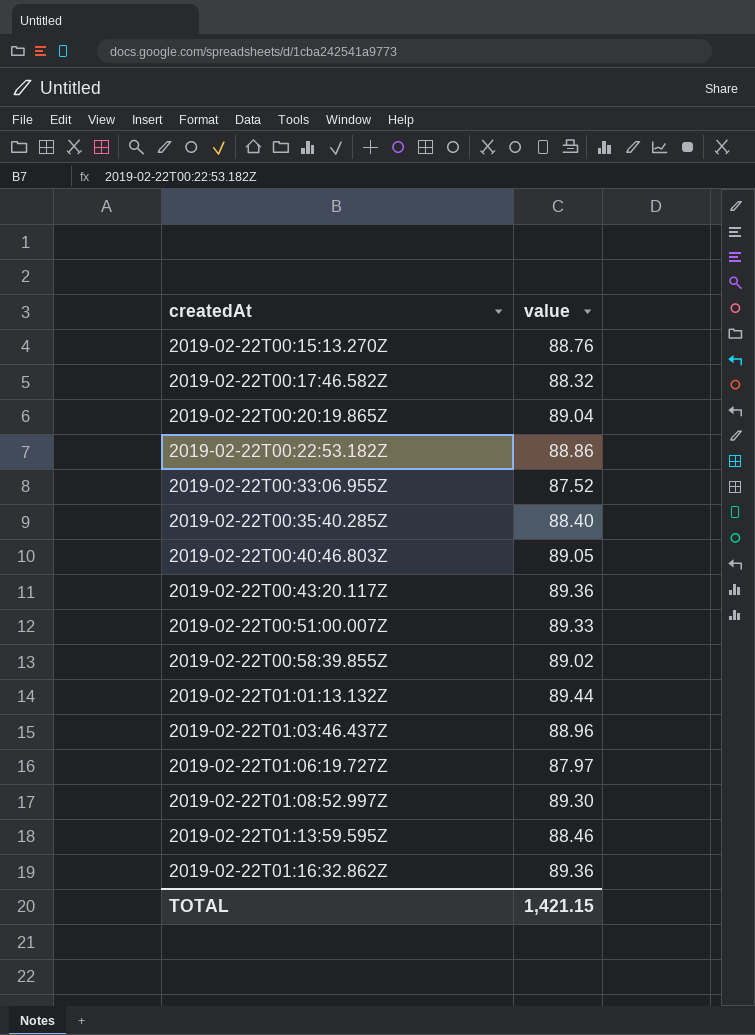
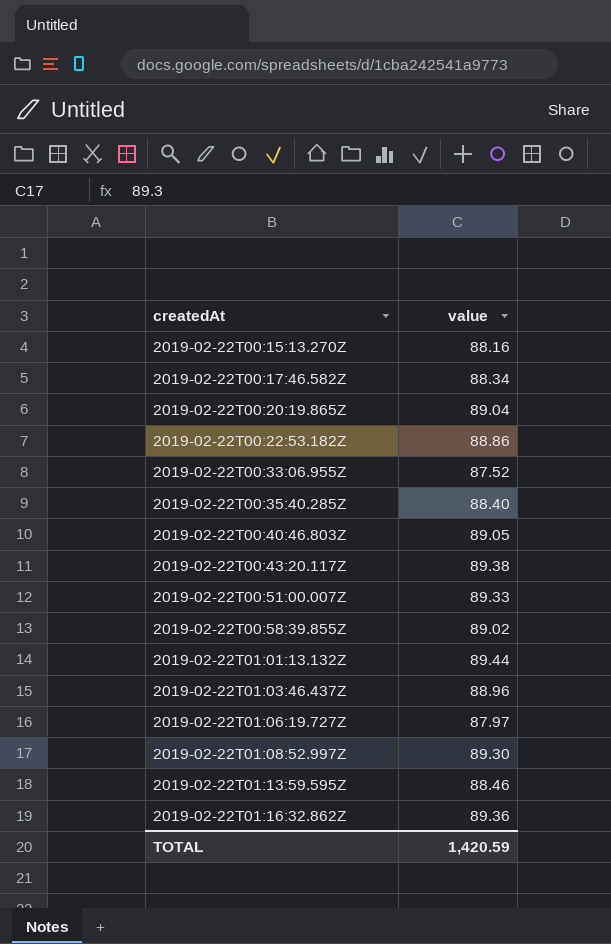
2019-02-22T00:15:13.270Z | value: 88.76 -> 88.16
2019-02-22T00:17:46.582Z | value: 88.32 -> 88.34
2019-02-22T00:43:20.117Z | value: 89.36 -> 89.38
TOTAL | value: 1,421.15 -> 1,420.59

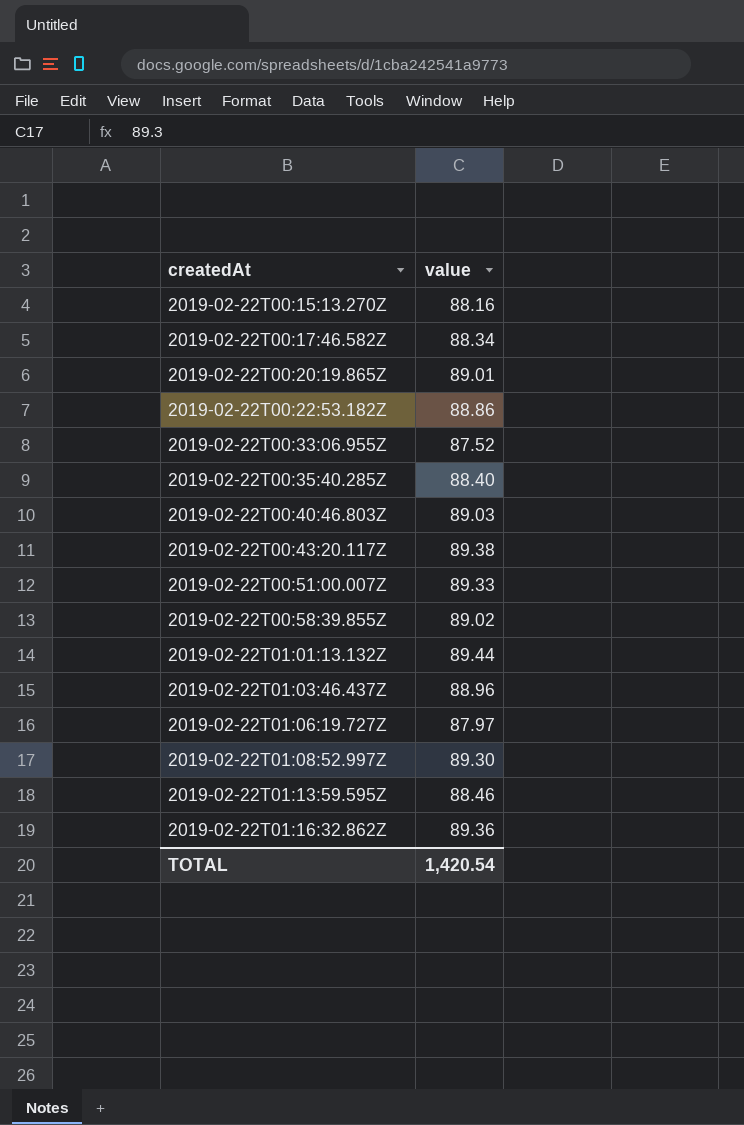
2019-02-22T00:20:19.865Z | value: 89.04 -> 89.01
2019-02-22T00:40:46.803Z | value: 89.05 -> 89.03
TOTAL | value: 1,420.59 -> 1,420.54

